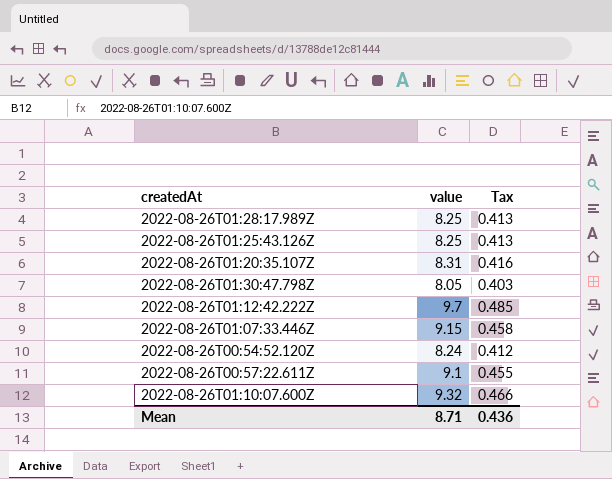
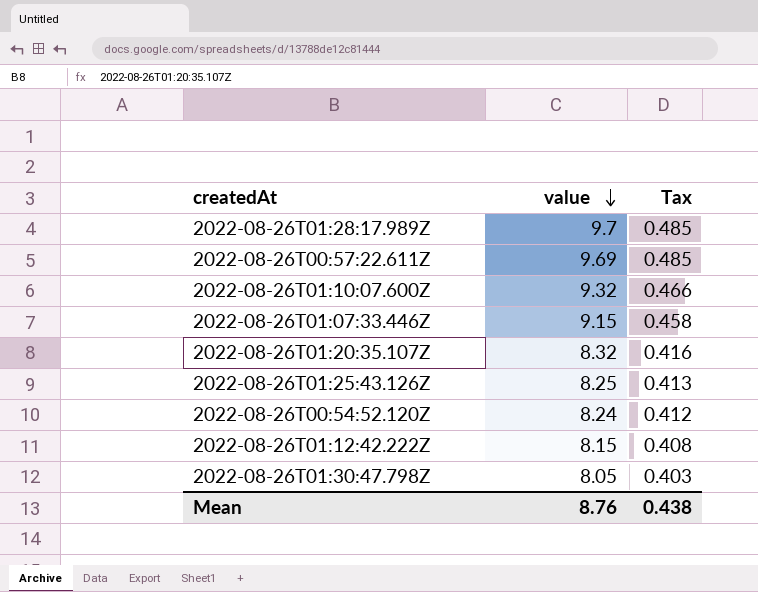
row order: none -> value descending
2022-08-26T01:28:17.989Z | value: 8.25 -> 9.7
2022-08-26T01:28:17.989Z | Tax: 0.413 -> 0.485
2022-08-26T00:57:22.611Z | value: 9.1 -> 9.69
2022-08-26T00:57:22.611Z | Tax: 0.455 -> 0.485
2022-08-26T01:20:35.107Z | value: 8.31 -> 8.32
2022-08-26T01:12:42.222Z | value: 9.7 -> 8.15
2022-08-26T01:12:42.222Z | Tax: 0.485 -> 0.408
Mean | value: 8.71 -> 8.76
Mean | Tax: 0.436 -> 0.438

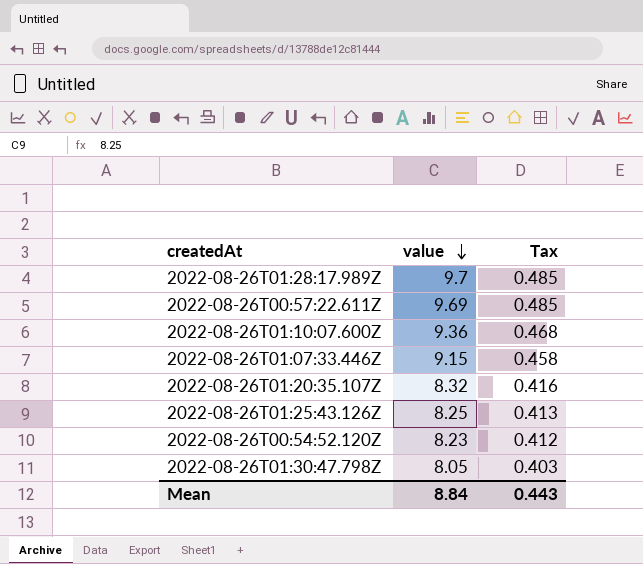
row 2022-08-26T01:12:42.222Z: 8.15 | 0.408 -> none
2022-08-26T01:10:07.600Z | value: 9.32 -> 9.36
2022-08-26T01:10:07.600Z | Tax: 0.466 -> 0.468
2022-08-26T00:54:52.120Z | value: 8.24 -> 8.23
Mean | value: 8.76 -> 8.84
Mean | Tax: 0.438 -> 0.443

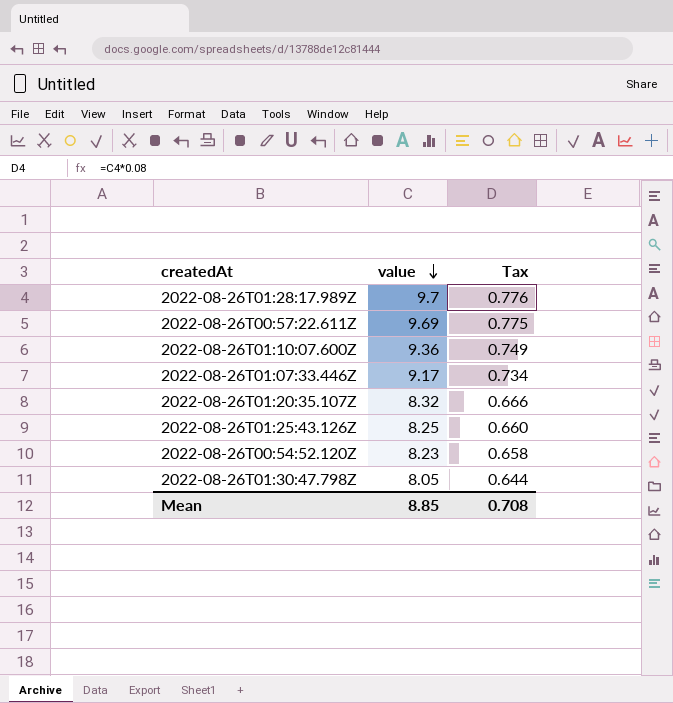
column Tax | formula: [value] * 0.05 -> [value] * 0.08
2022-08-26T01:07:33.446Z | value: 9.15 -> 9.17
Mean | value: 8.84 -> 8.85
Mean | Tax: 0.443 -> 0.708

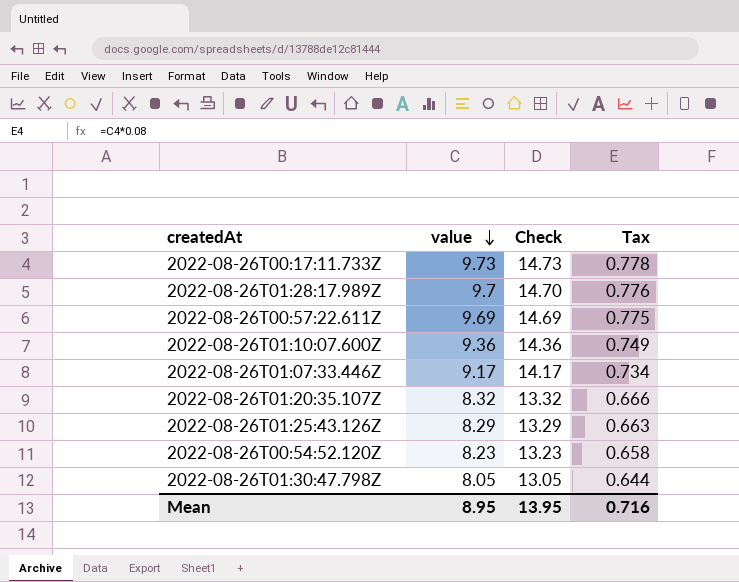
column Check | formula: none -> [value] + 5
row 2022-08-26T00:17:11.733Z: none -> 9.73 | 14.73 | 0.778
2022-08-26T01:25:43.126Z | value: 8.25 -> 8.29
2022-08-26T01:25:43.126Z | Tax: 0.660 -> 0.663
Mean | value: 8.85 -> 8.95
Mean | Tax: 0.708 -> 0.716

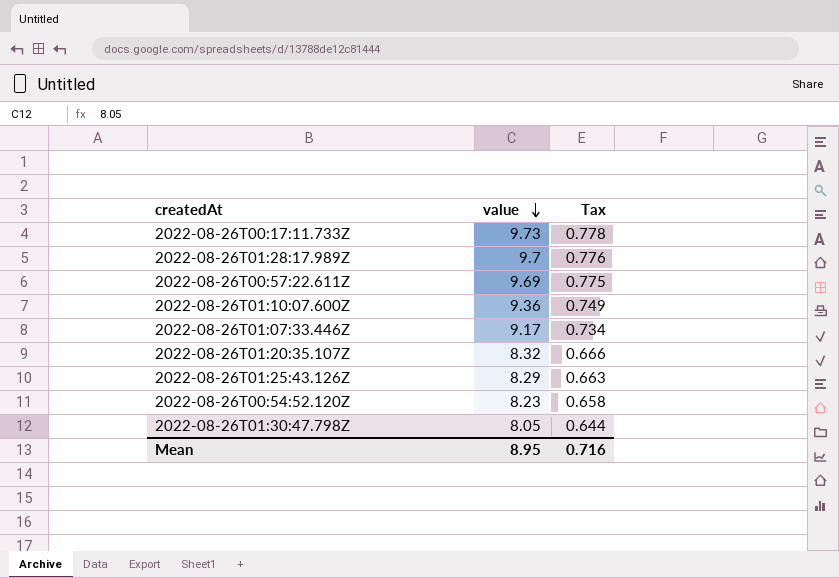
column Check | formula: [value] + 5 -> none

